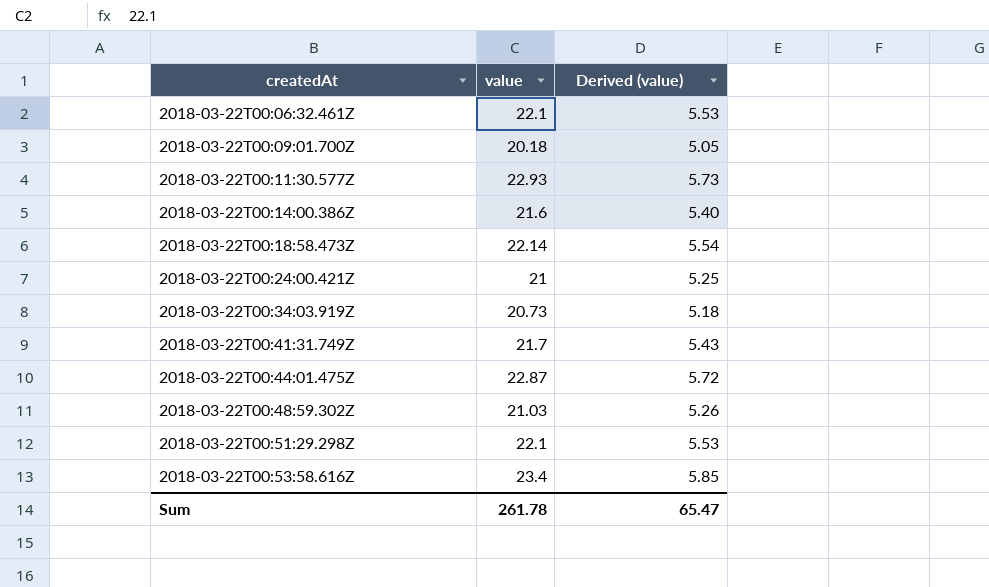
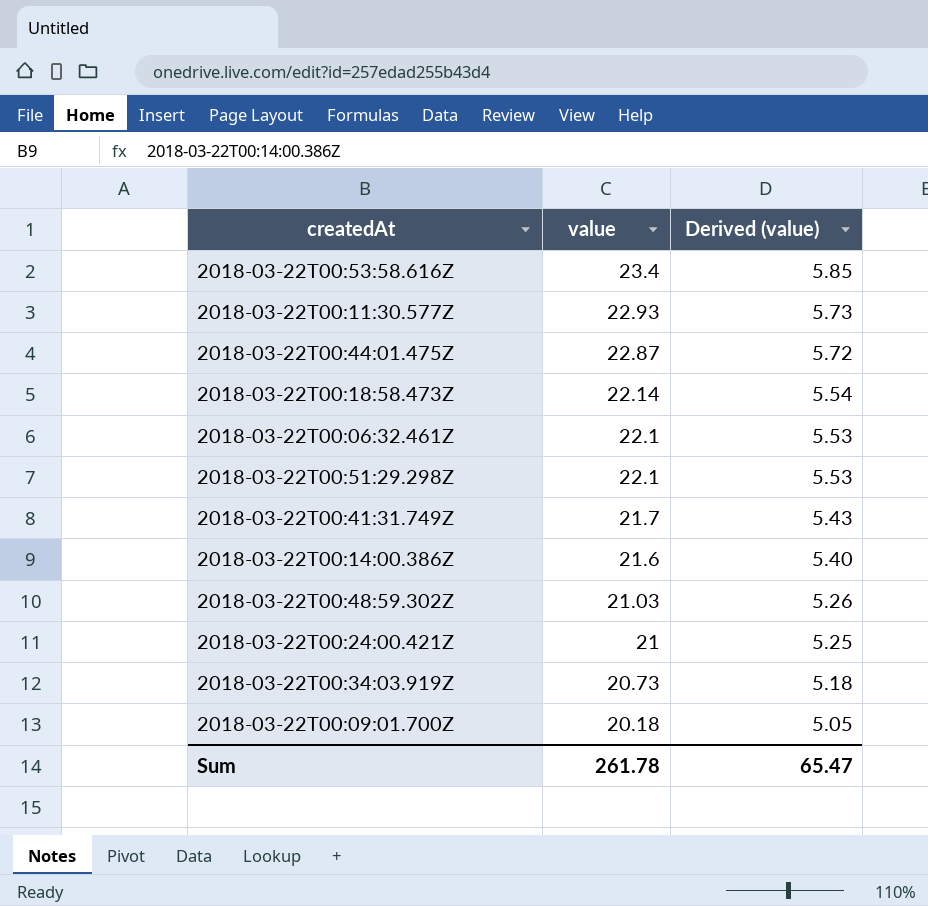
row order: createdAt ascending -> value descending

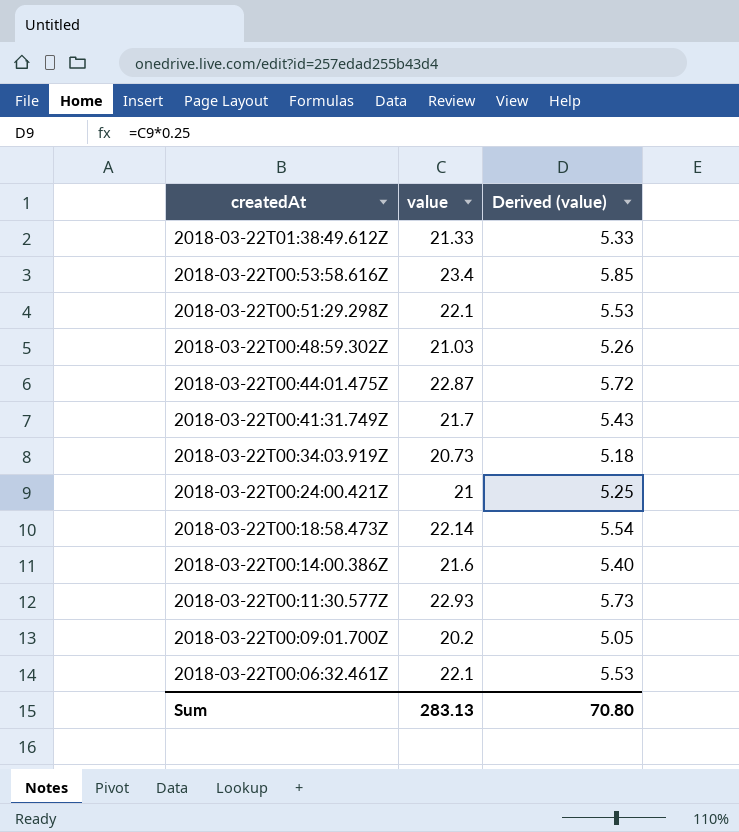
row order: value descending -> createdAt descending
row 2018-03-22T01:38:49.612Z: none -> 21.33 | 5.33
2018-03-22T00:09:01.700Z | value: 20.18 -> 20.2
Sum | value: 261.78 -> 283.13
Sum | Derived (value): 65.47 -> 70.80

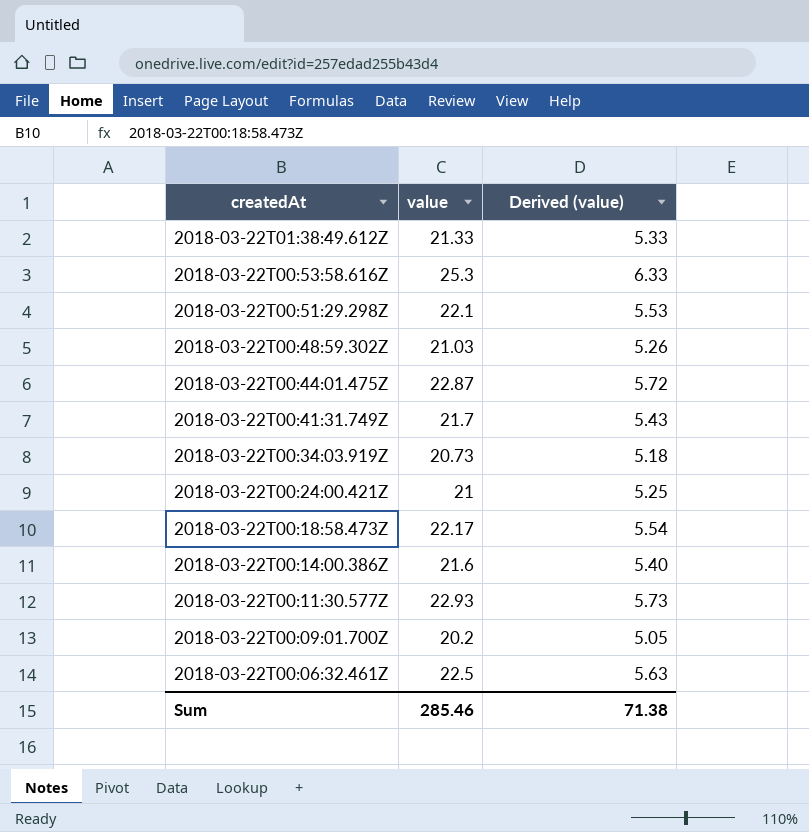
2018-03-22T00:53:58.616Z | value: 23.4 -> 25.3
2018-03-22T00:53:58.616Z | Derived (value): 5.85 -> 6.33
2018-03-22T00:18:58.473Z | value: 22.14 -> 22.17
2018-03-22T00:06:32.461Z | value: 22.1 -> 22.5
2018-03-22T00:06:32.461Z | Derived (value): 5.53 -> 5.63
Sum | value: 283.13 -> 285.46
Sum | Derived (value): 70.80 -> 71.38

